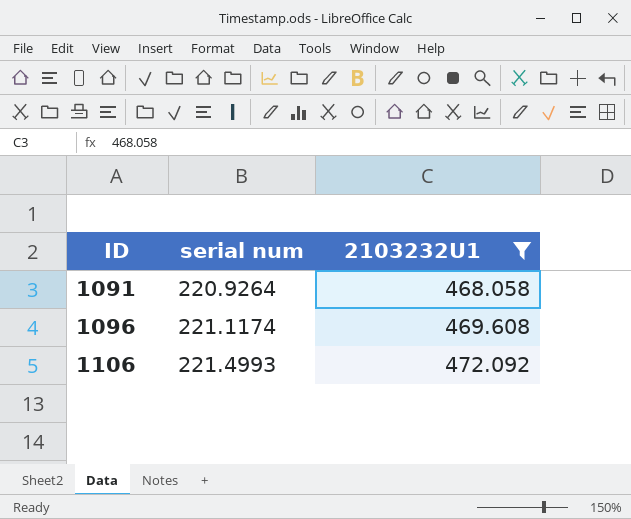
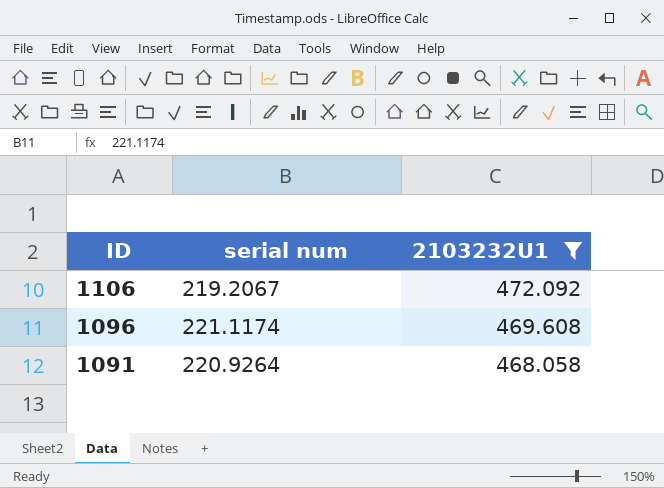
row order: ID ascending -> ID descending
1106 | serial num: 221.4993 -> 219.2067

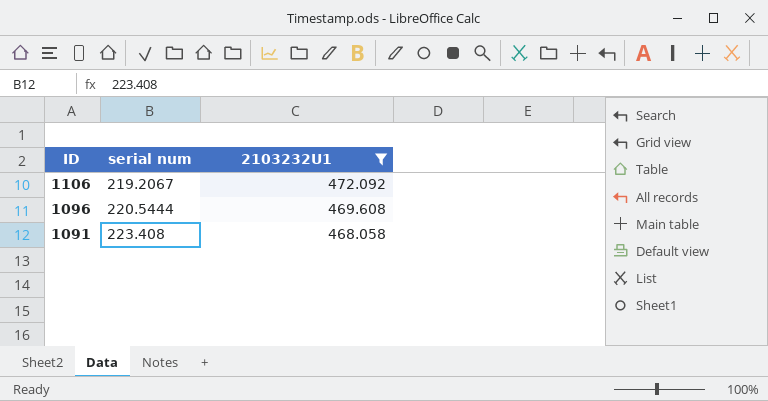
1096 | serial num: 221.1174 -> 220.5444
1091 | serial num: 220.9264 -> 223.408

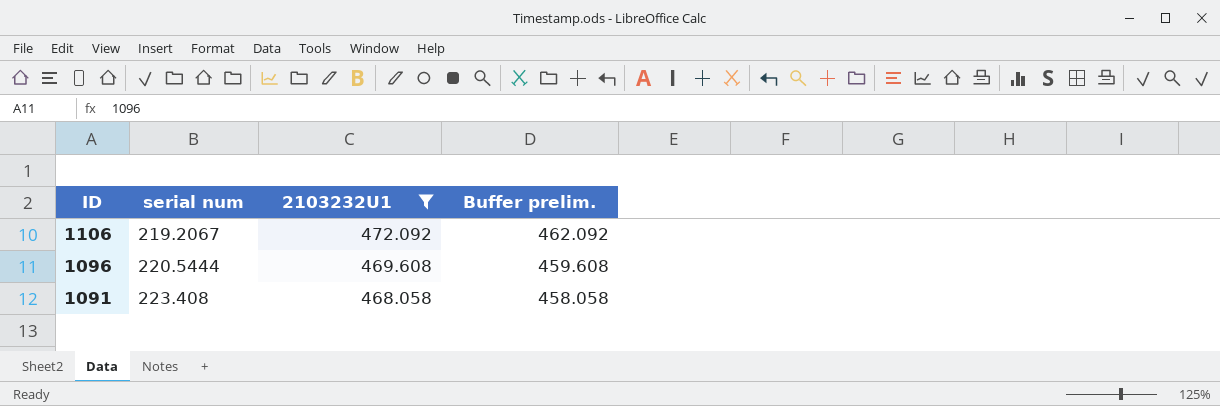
column Buffer prelim. | formula: none -> [2103232U1] - 10

